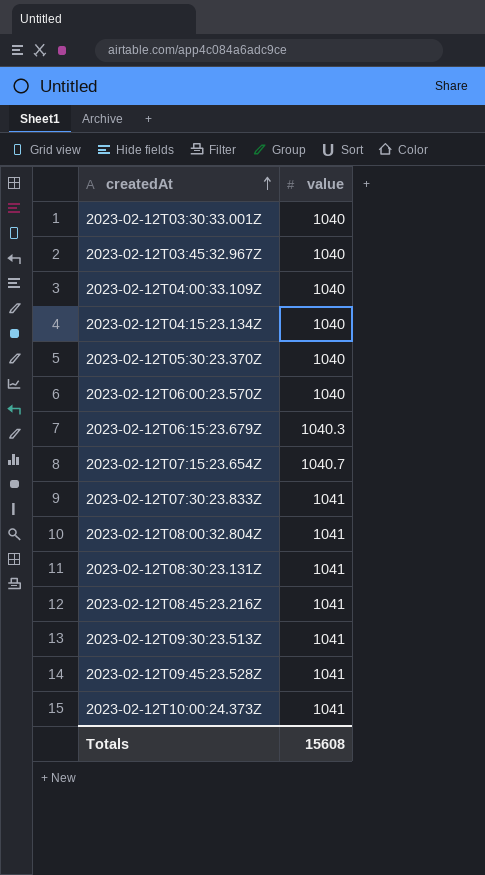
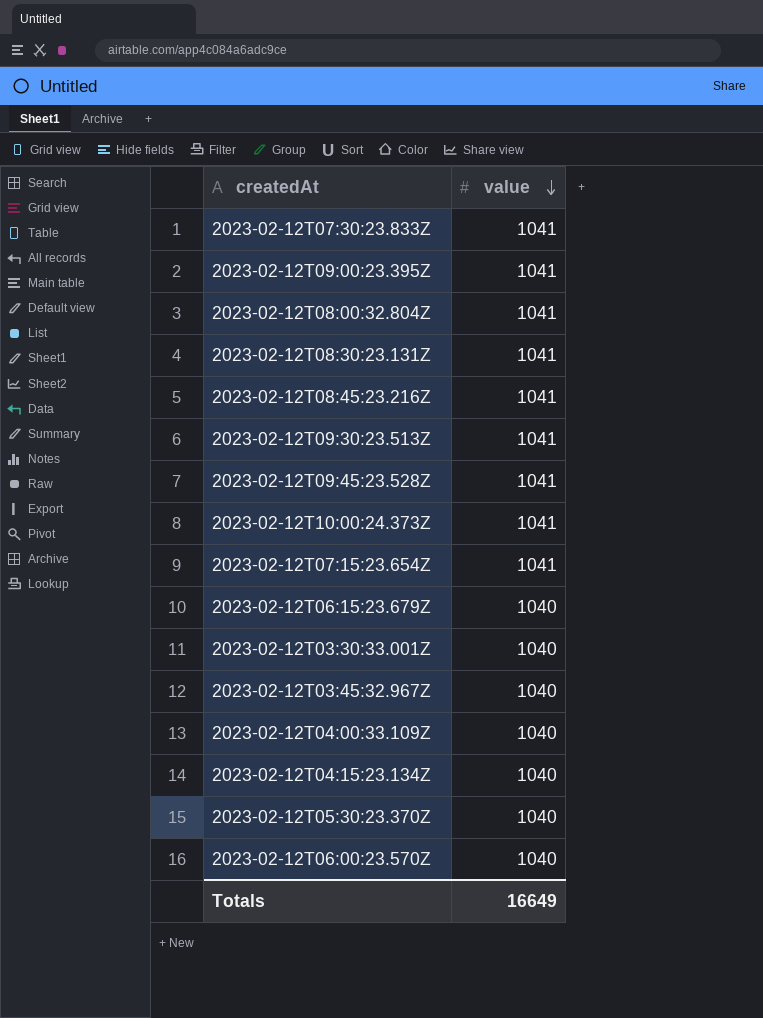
row order: createdAt ascending -> value descending
row 2023-02-12T09:00:23.395Z: none -> 1041
2023-02-12T07:15:23.654Z | value: 1040.7 -> 1041
2023-02-12T06:15:23.679Z | value: 1040.3 -> 1040
Totals | value: 15608 -> 16649

